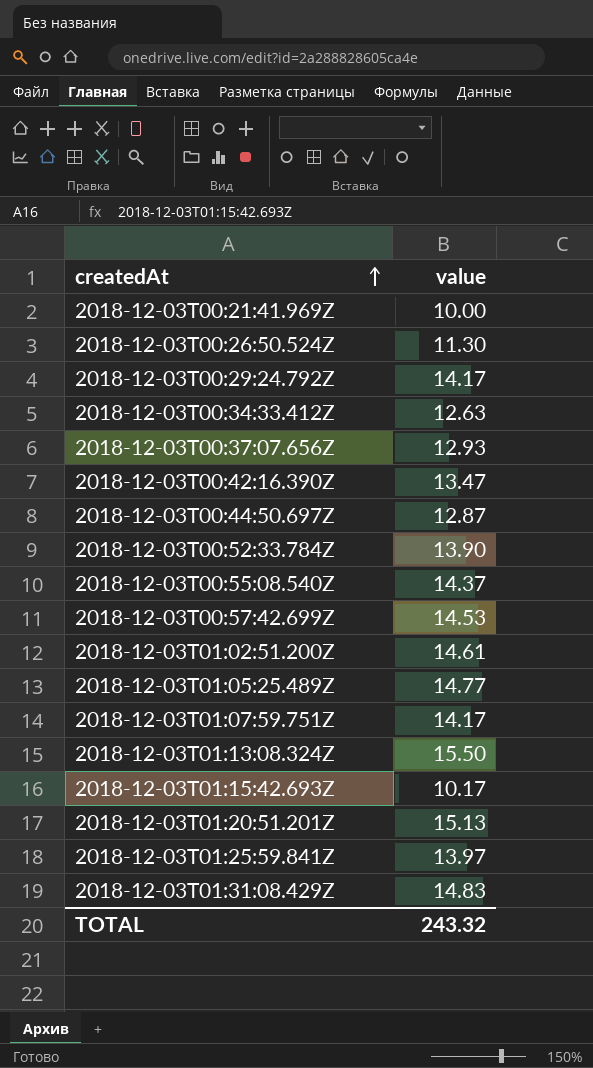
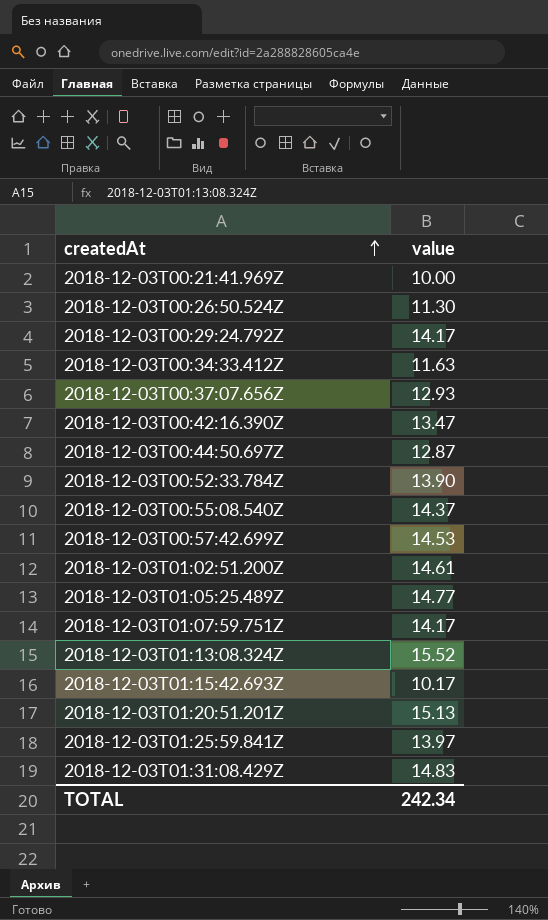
2018-12-03T00:34:33.412Z | value: 12.63 -> 11.63
2018-12-03T01:13:08.324Z | value: 15.50 -> 15.52
TOTAL | value: 243.32 -> 242.34

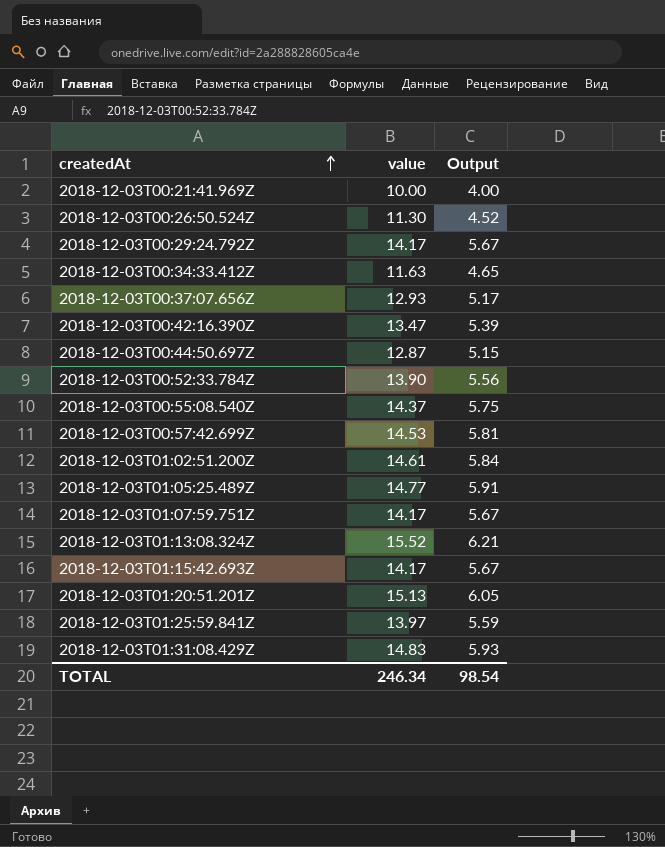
column Output | formula: none -> [value] * 0.4
2018-12-03T01:15:42.693Z | value: 10.17 -> 14.17
TOTAL | value: 242.34 -> 246.34

